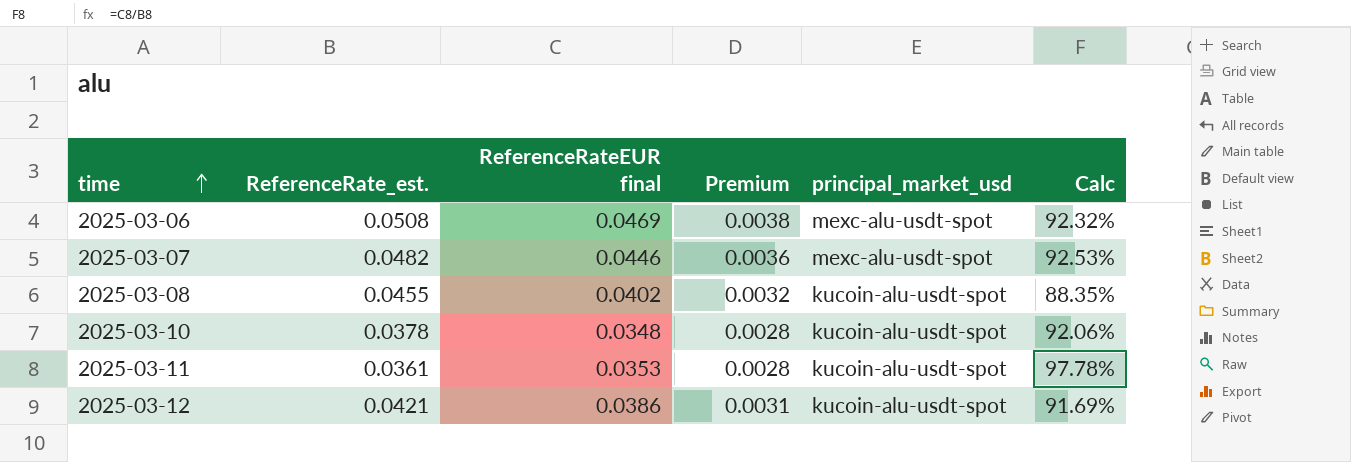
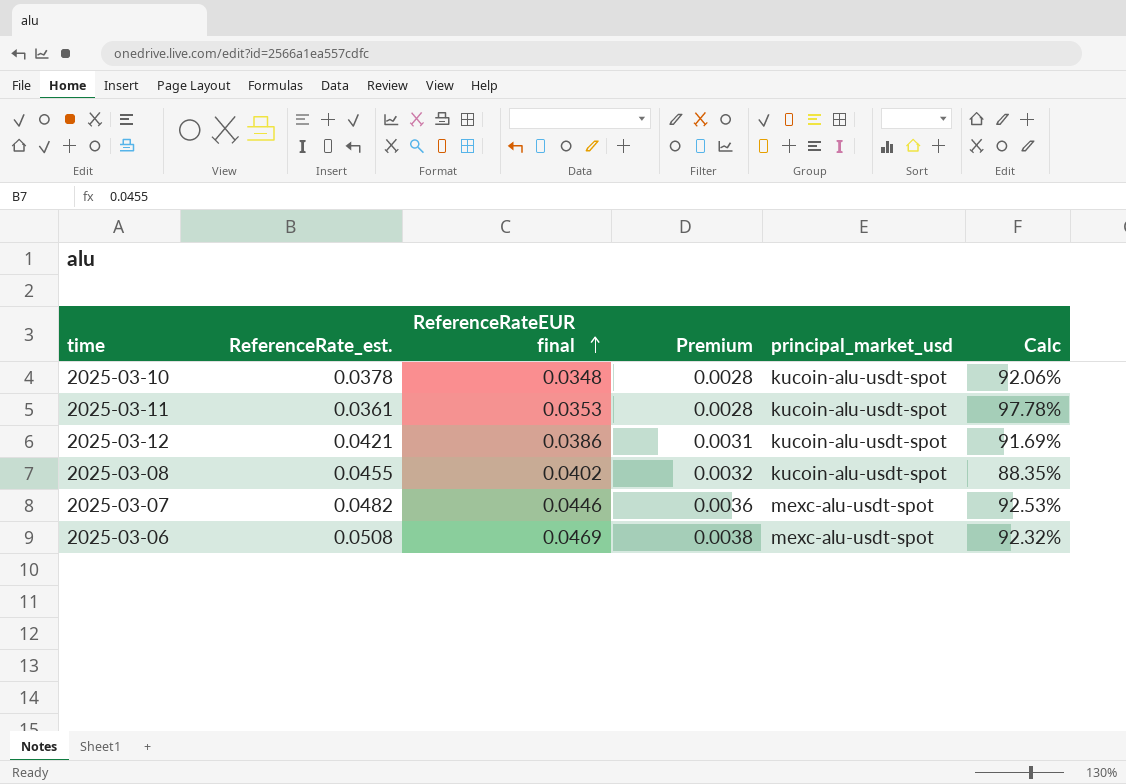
row order: time ascending -> ReferenceRateEUR final ascending

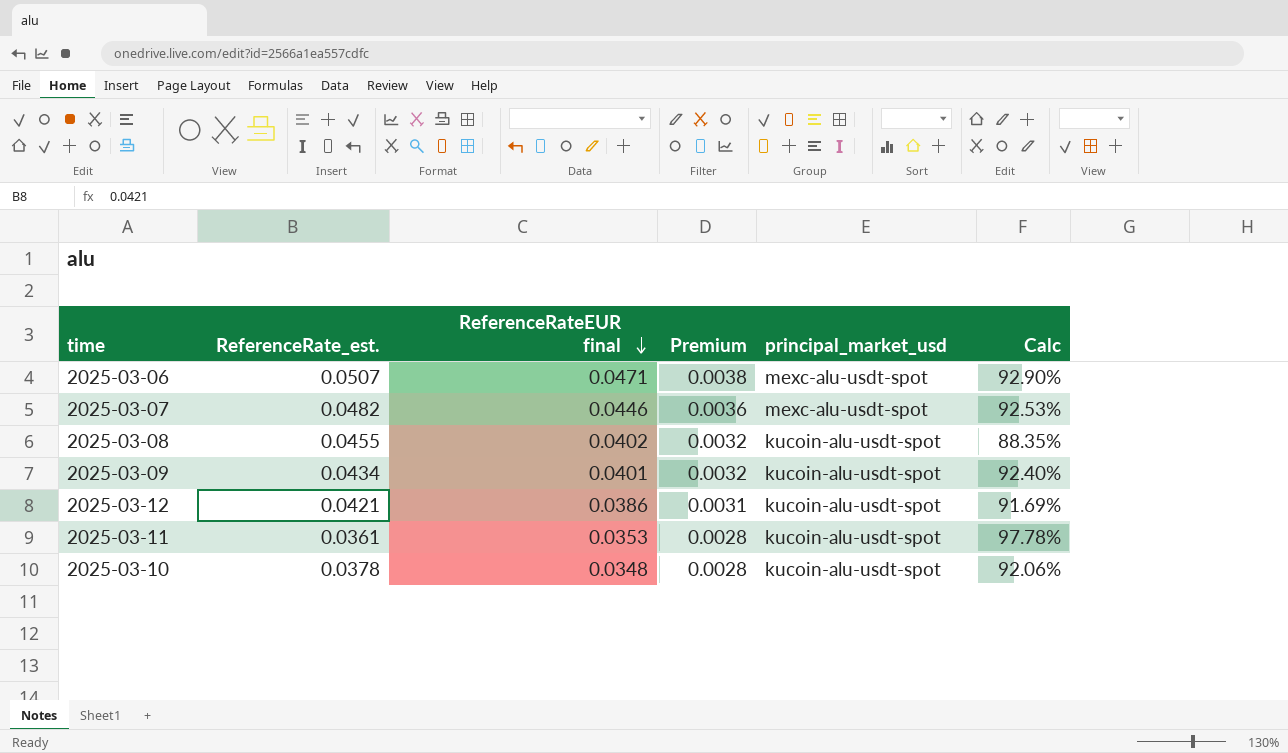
row order: ReferenceRateEUR final ascending -> ReferenceRateEUR final descending
2025-03-06 | ReferenceRate_est.: 0.0508 -> 0.0507
2025-03-06 | ReferenceRateEUR final: 0.0469 -> 0.0471
2025-03-06 | Calc: 92.32% -> 92.90%
row 2025-03-09: none -> 0.0434 | 0.0401 | 0.0032 | kucoin-alu-usdt-spot | 92.40%

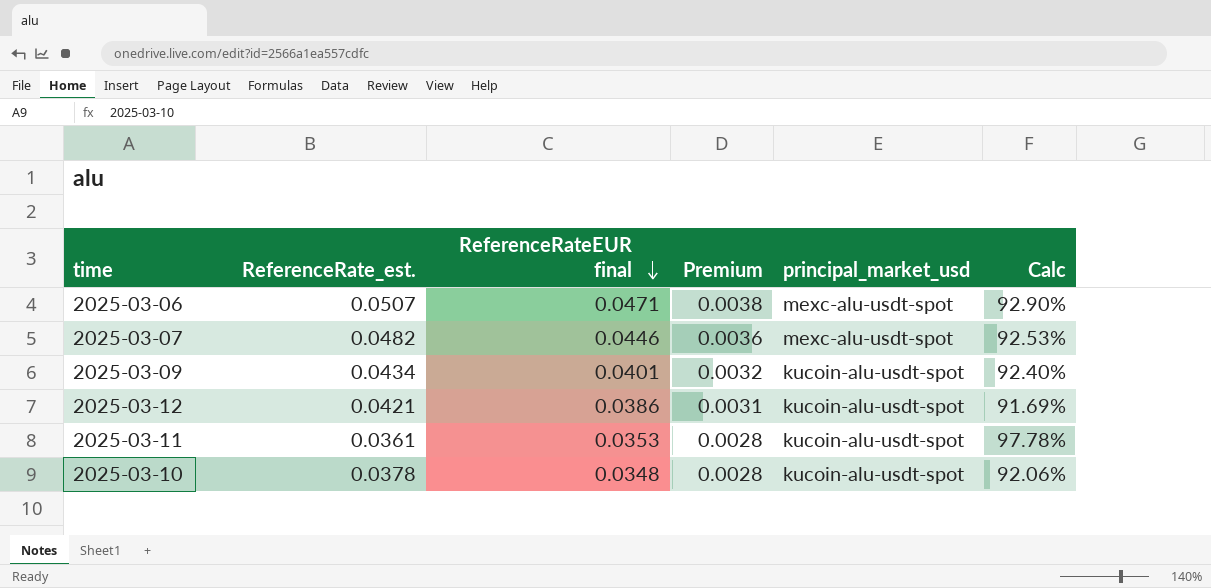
row 2025-03-08: 0.0455 | 0.0402 | 0.0032 | kucoin-alu-usdt-spot | 88.35% -> none

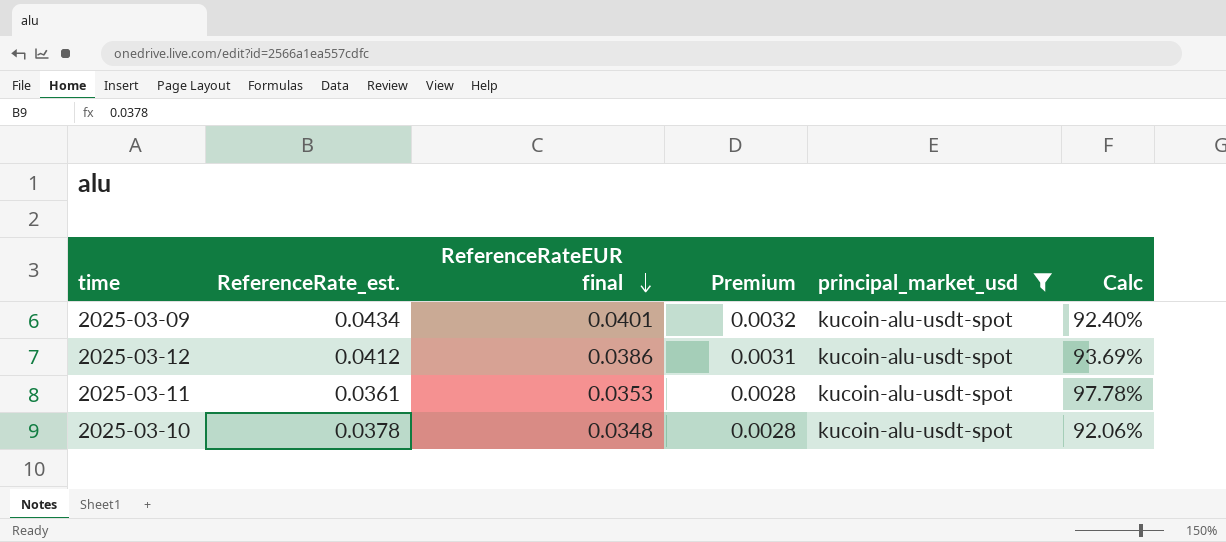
filter: none -> principal_market_usd = kucoin-alu-usdt-spot
2025-03-12 | ReferenceRate_est.: 0.0421 -> 0.0412
2025-03-12 | Calc: 91.69% -> 93.69%

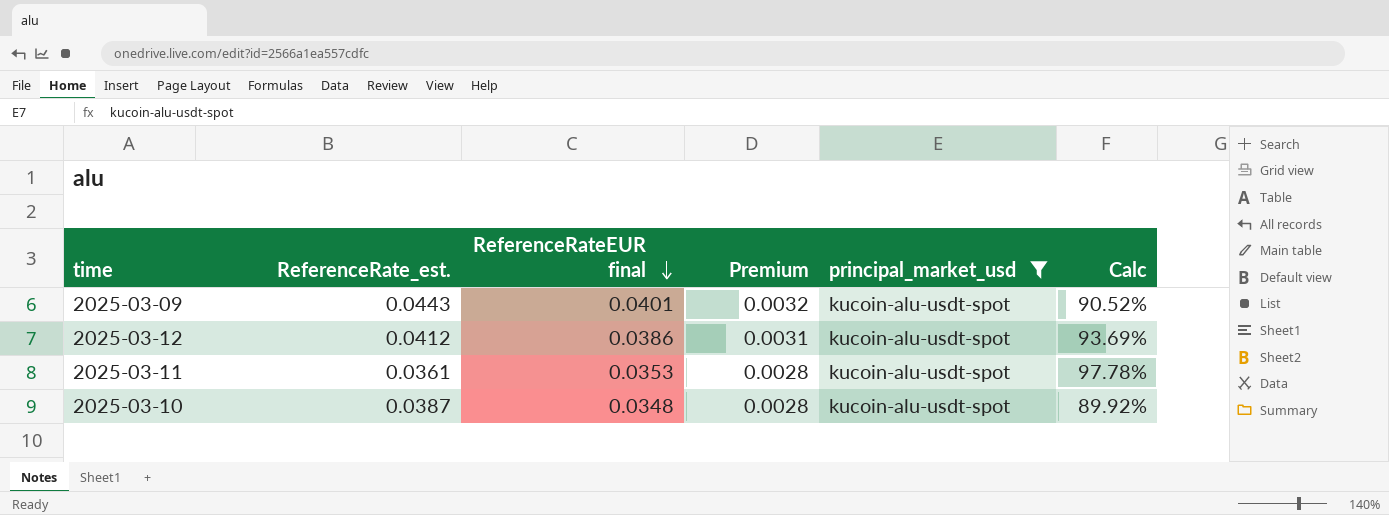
2025-03-09 | ReferenceRate_est.: 0.0434 -> 0.0443
2025-03-09 | Calc: 92.40% -> 90.52%
2025-03-10 | ReferenceRate_est.: 0.0378 -> 0.0387
2025-03-10 | Calc: 92.06% -> 89.92%

